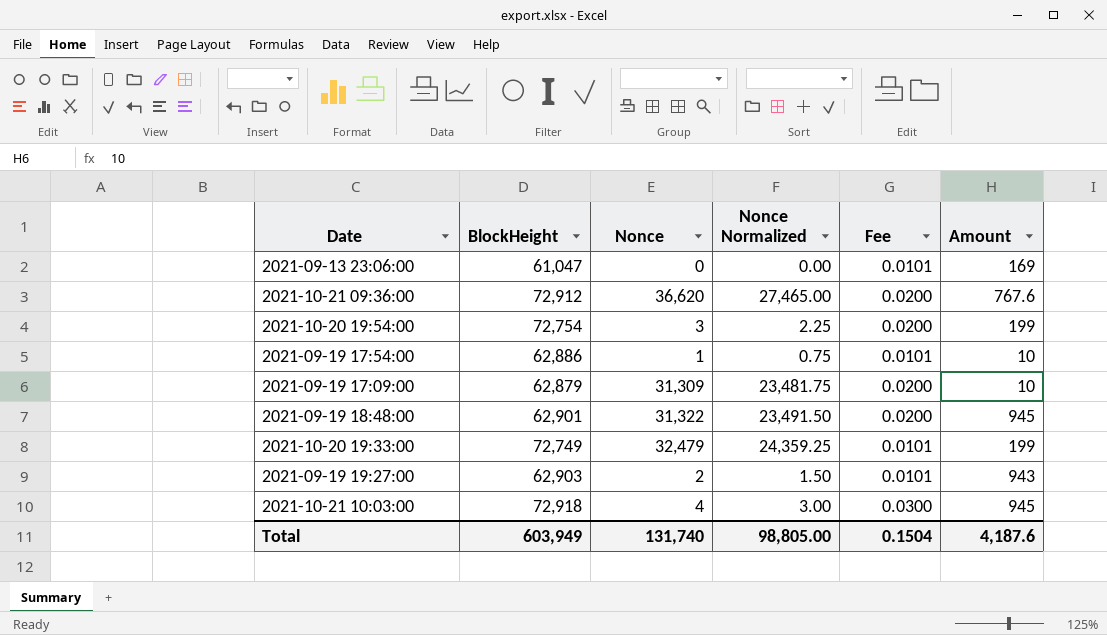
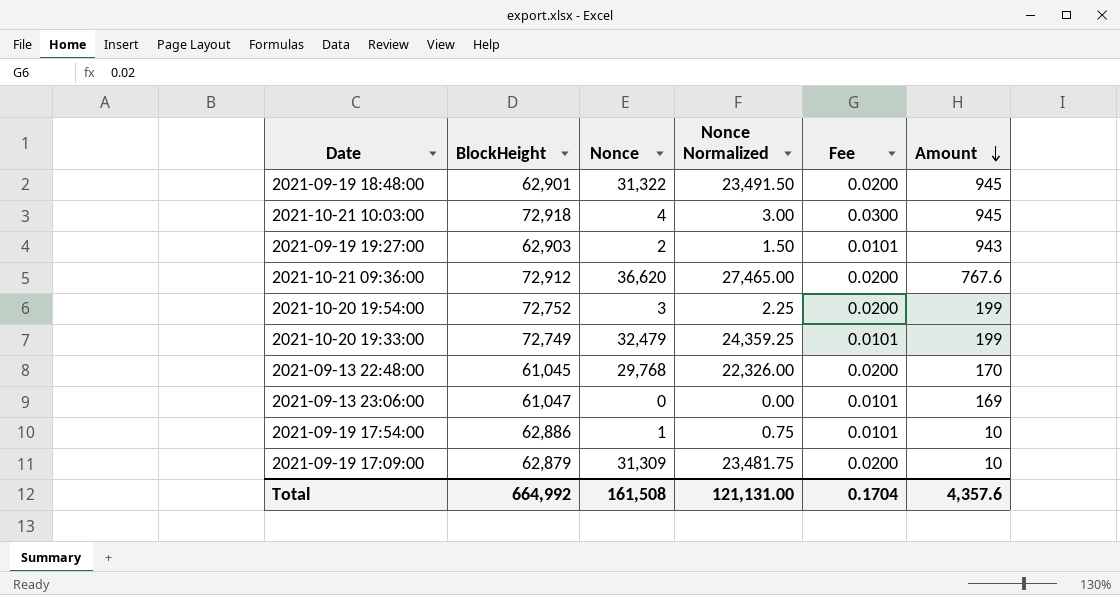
row order: none -> Amount descending
2021-10-20 19:54:00 | BlockHeight: 72,754 -> 72,752
row 2021-09-13 22:48:00: none -> 61,045 | 29,768 | 22,326.00 | 0.0200 | 170
Total | BlockHeight: 603,949 -> 664,992
Total | Nonce: 131,740 -> 161,508
Total | Nonce Normalized: 98,805.00 -> 121,131.00
Total | Fee: 0.1504 -> 0.1704
Total | Amount: 4,187.6 -> 4,357.6

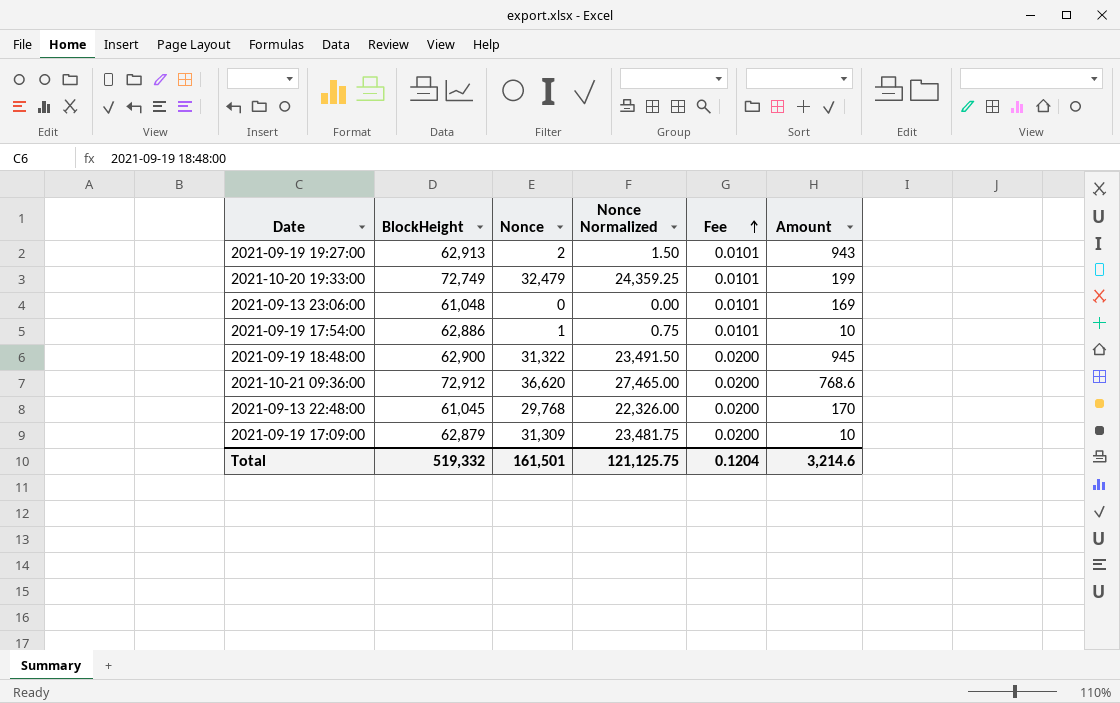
row order: Amount descending -> Fee ascending
row 2021-10-21 10:03:00: 72,918 | 4 | 3.00 | 0.0300 | 945 -> none
row 2021-10-20 19:54:00: 72,752 | 3 | 2.25 | 0.0200 | 199 -> none
2021-09-19 19:27:00 | BlockHeight: 62,903 -> 62,913
2021-09-13 23:06:00 | BlockHeight: 61,047 -> 61,048
2021-09-19 18:48:00 | BlockHeight: 62,901 -> 62,900
2021-10-21 09:36:00 | Amount: 767.6 -> 768.6
Total | BlockHeight: 664,992 -> 519,332
Total | Nonce: 161,508 -> 161,501
Total | Nonce Normalized: 121,131.00 -> 121,125.75
Total | Fee: 0.1704 -> 0.1204
Total | Amount: 4,357.6 -> 3,214.6

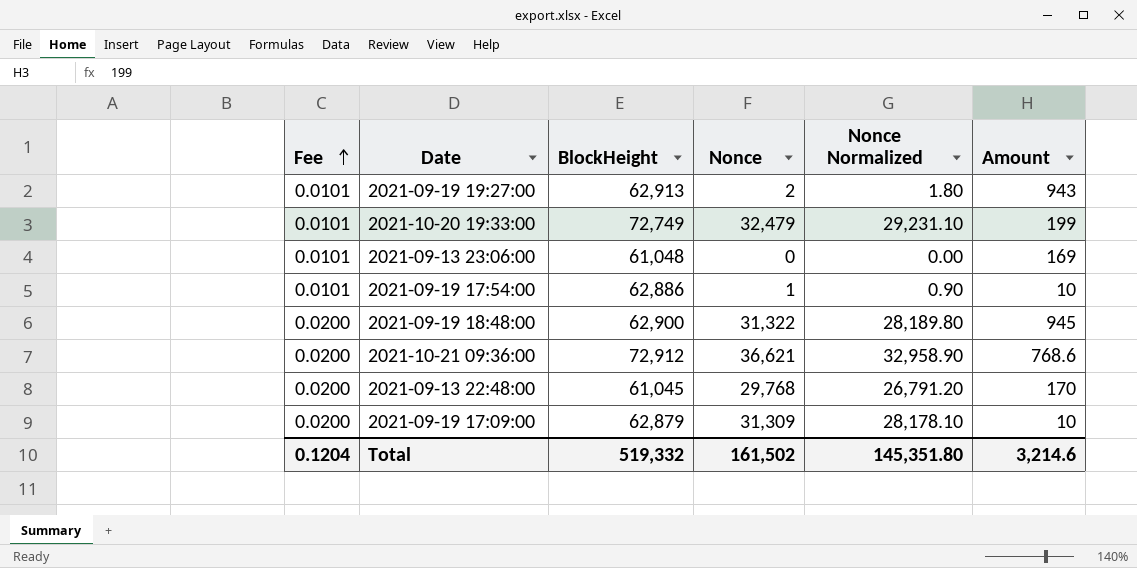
column Fee | position: 5 -> 1
column Nonce Normalized | formula: [Nonce] * 0.75 -> [Nonce] * 0.9
2021-10-21 09:36:00 | Nonce: 36,620 -> 36,621
Total | Nonce: 161,501 -> 161,502
Total | Nonce Normalized: 121,125.75 -> 145,351.80

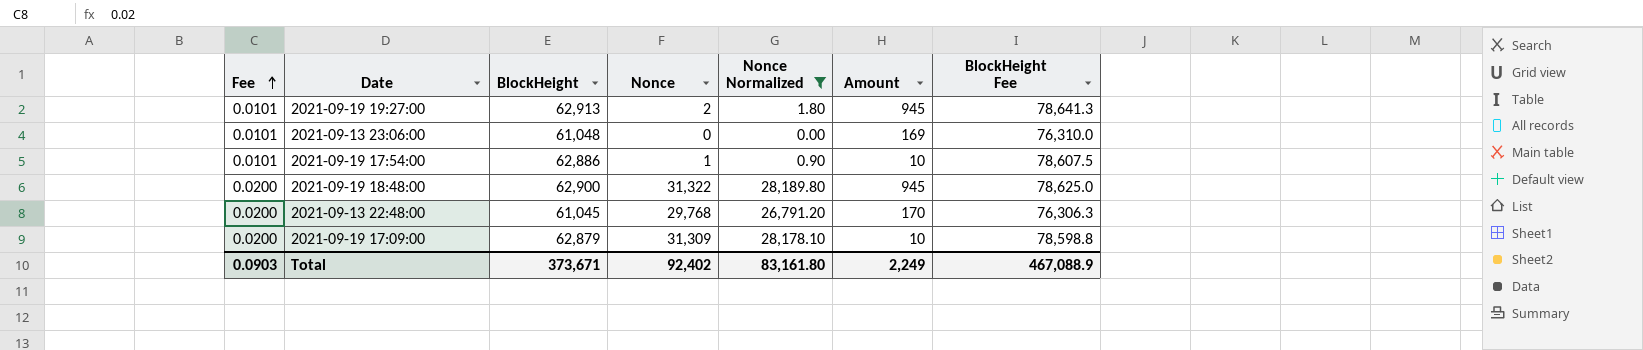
filter: none -> Nonce Normalized <= 28,189.80
column BlockHeight Fee | formula: none -> [BlockHeight] * 1.25
2021-09-19 19:27:00 | Amount: 943 -> 945
Total | Fee: 0.1204 -> 0.0903
Total | BlockHeight: 519,332 -> 373,671
Total | Nonce: 161,502 -> 92,402
Total | Nonce Normalized: 145,351.80 -> 83,161.80
Total | Amount: 3,214.6 -> 2,249

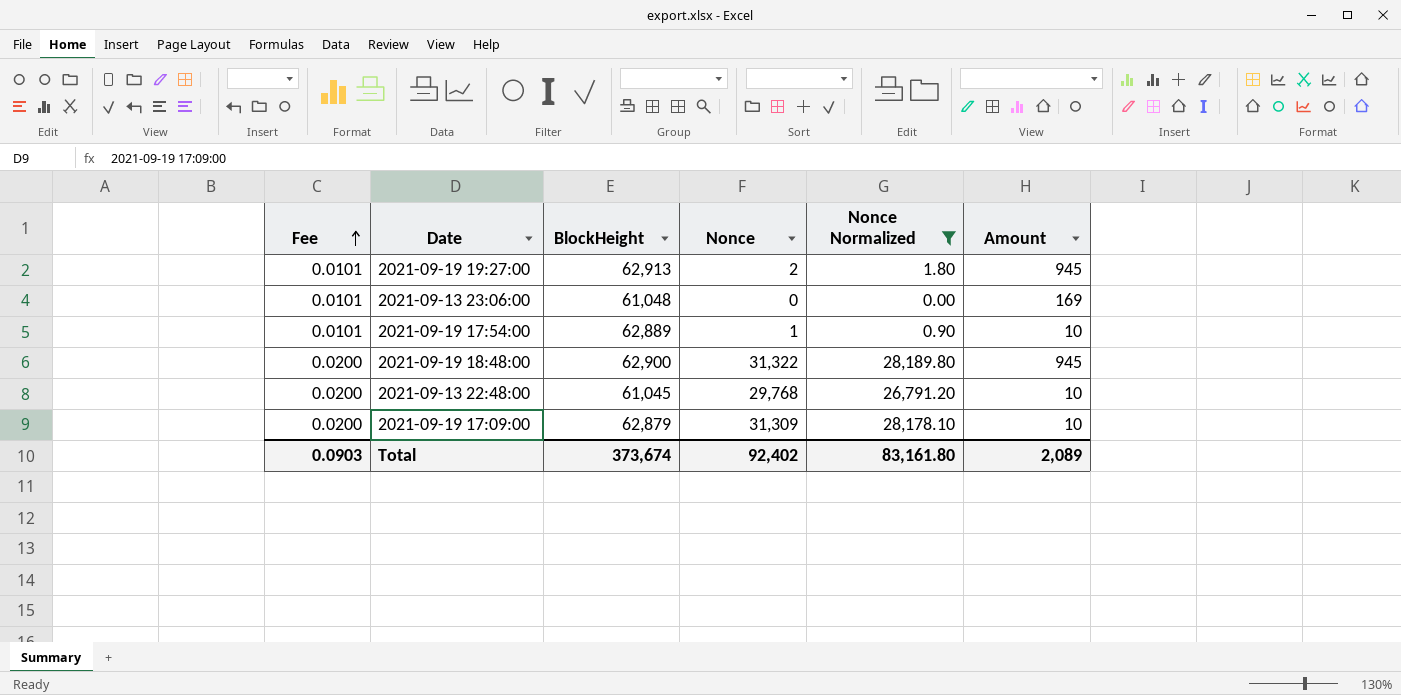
column BlockHeight Fee | formula: [BlockHeight] * 1.25 -> none
2021-09-19 17:54:00 | BlockHeight: 62,886 -> 62,889
2021-09-13 22:48:00 | Amount: 170 -> 10
Total | BlockHeight: 373,671 -> 373,674
Total | Amount: 2,249 -> 2,089

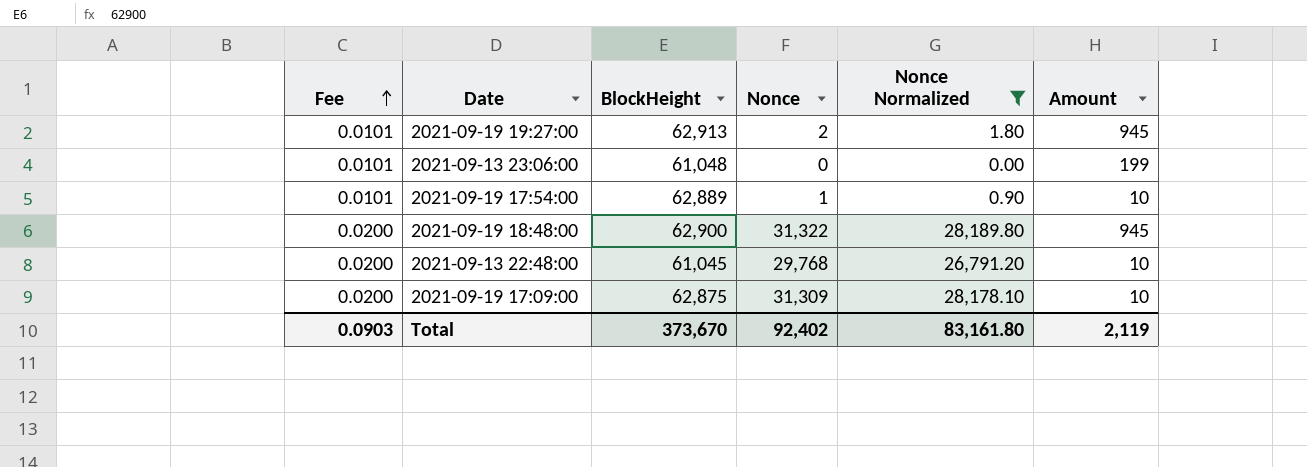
2021-09-13 23:06:00 | Amount: 169 -> 199
2021-09-19 17:09:00 | BlockHeight: 62,879 -> 62,875
Total | BlockHeight: 373,674 -> 373,670
Total | Amount: 2,089 -> 2,119

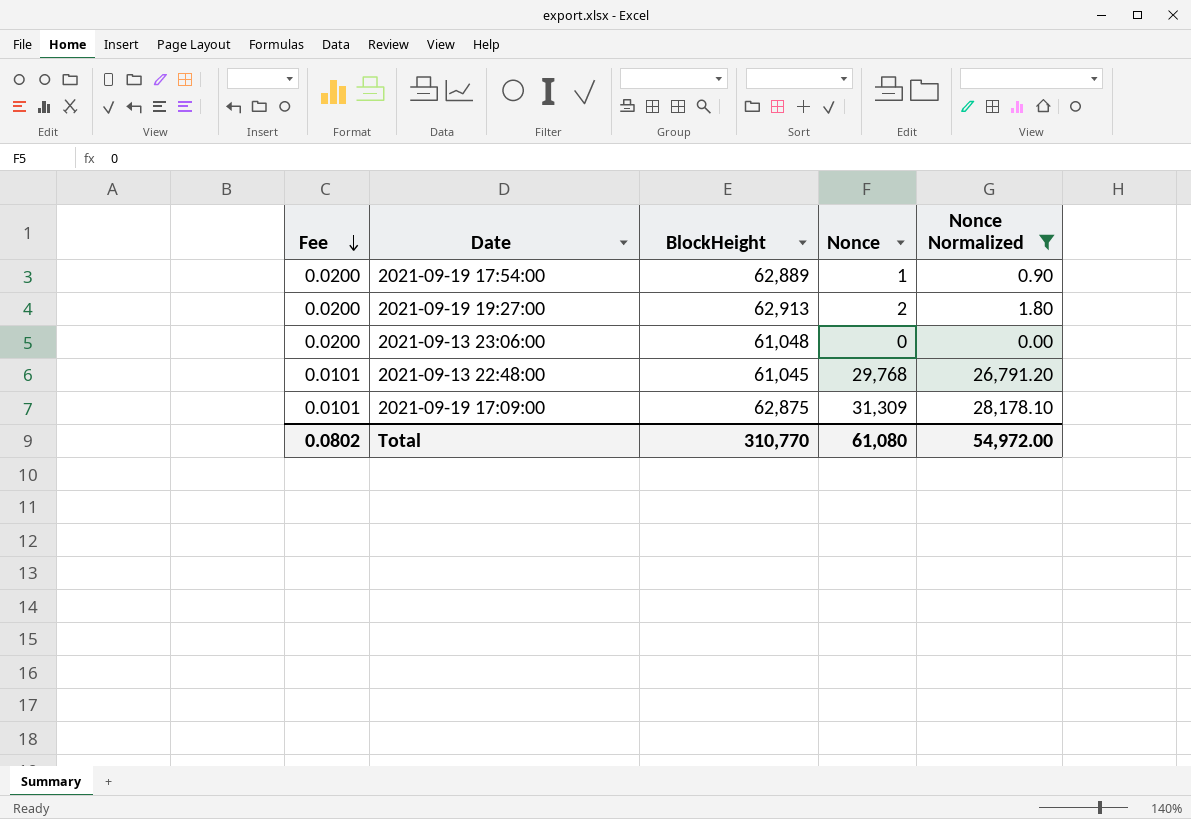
row order: Fee ascending -> Fee descending
column Amount | position: 6 -> none
row 2021-09-19 18:48:00: 0.0200 | 62,900 | 31,322 | 28,189.80 | 945 -> none
2021-09-19 17:54:00 | Fee: 0.0101 -> 0.0200
2021-09-19 19:27:00 | Fee: 0.0101 -> 0.0200
2021-09-13 23:06:00 | Fee: 0.0101 -> 0.0200
2021-09-13 22:48:00 | Fee: 0.0200 -> 0.0101
2021-09-19 17:09:00 | Fee: 0.0200 -> 0.0101
Total | Fee: 0.0903 -> 0.0802
Total | BlockHeight: 373,670 -> 310,770
Total | Nonce: 92,402 -> 61,080
Total | Nonce Normalized: 83,161.80 -> 54,972.00

